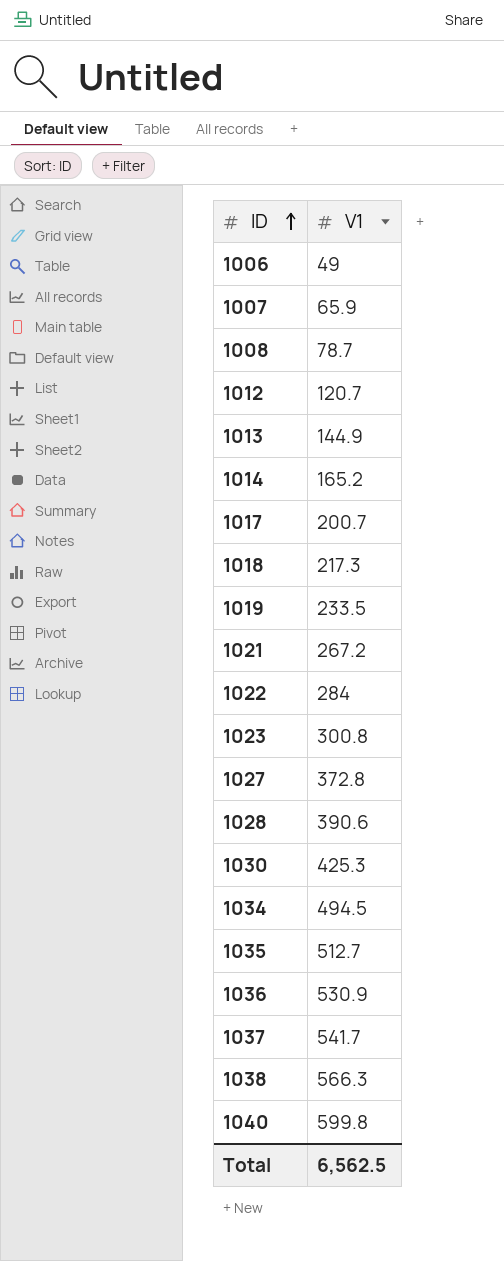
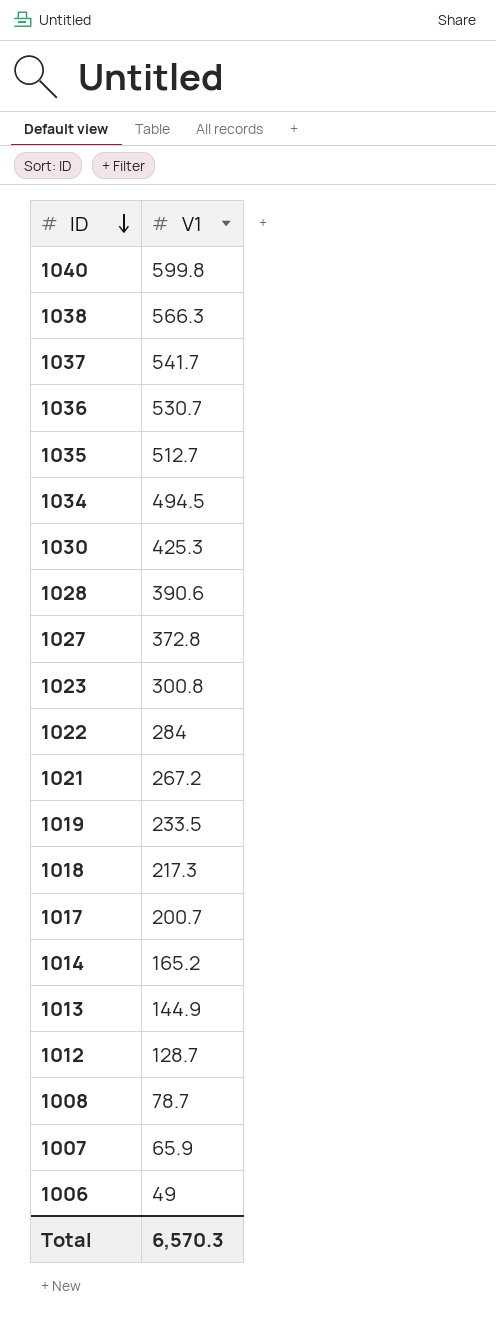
row order: ID ascending -> ID descending
1036 | V1: 530.9 -> 530.7
1012 | V1: 120.7 -> 128.7
Total | V1: 6,562.5 -> 6,570.3

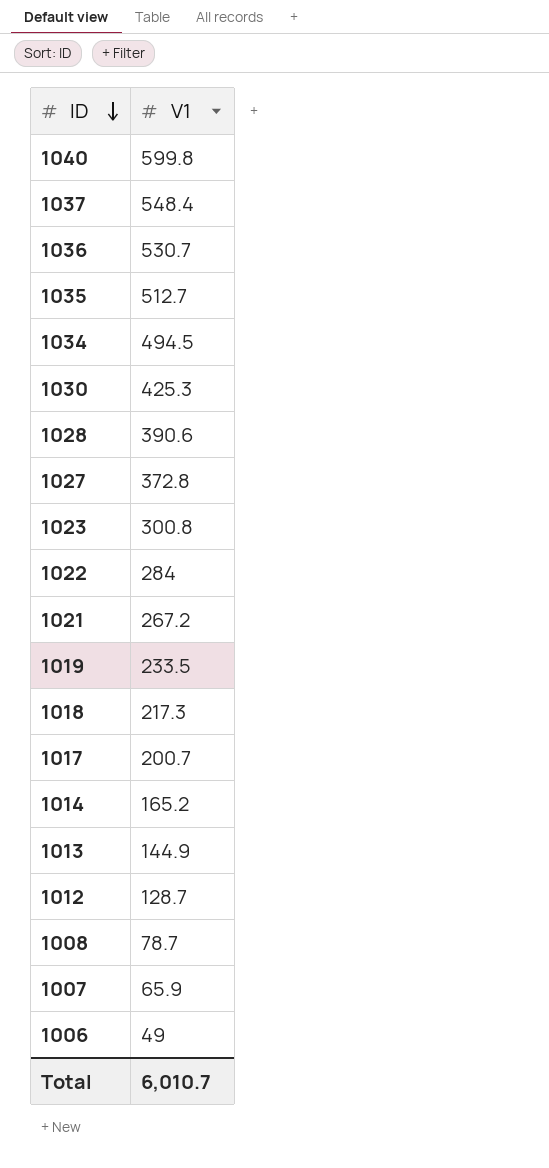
row 1038: 566.3 -> none
1037 | V1: 541.7 -> 548.4
Total | V1: 6,570.3 -> 6,010.7

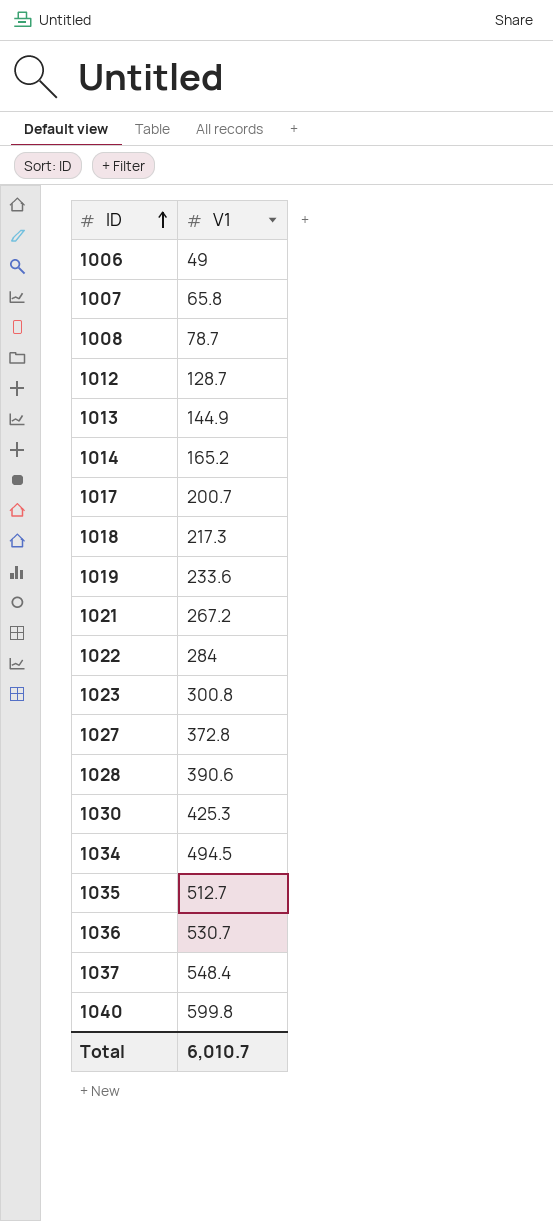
row order: ID descending -> ID ascending
1007 | V1: 65.9 -> 65.8
1019 | V1: 233.5 -> 233.6

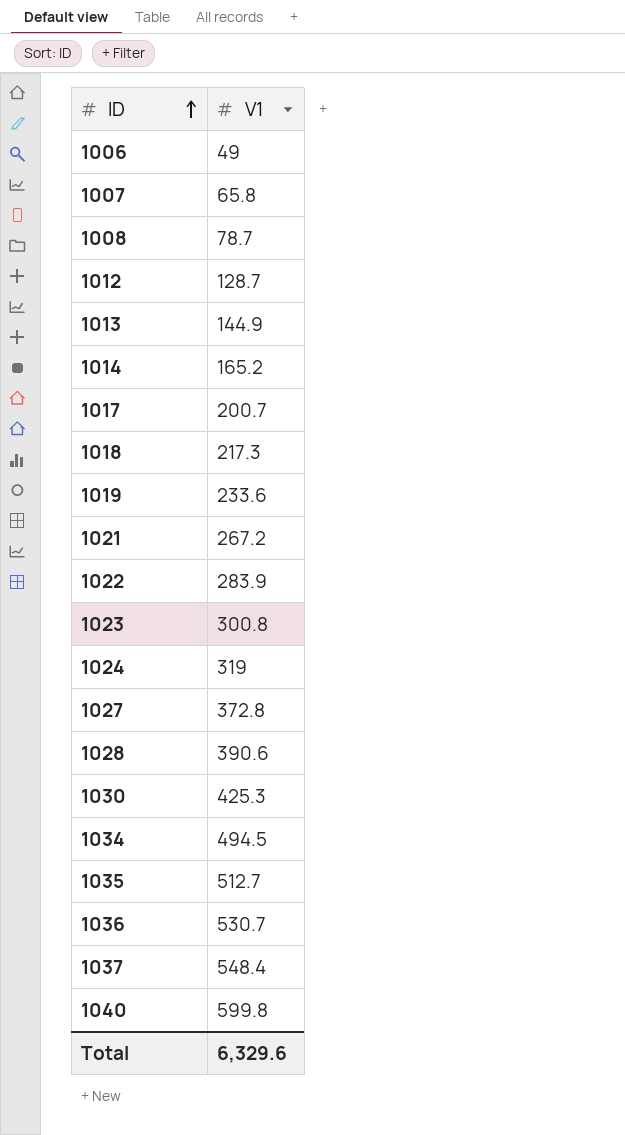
1022 | V1: 284 -> 283.9
row 1024: none -> 319
Total | V1: 6,010.7 -> 6,329.6

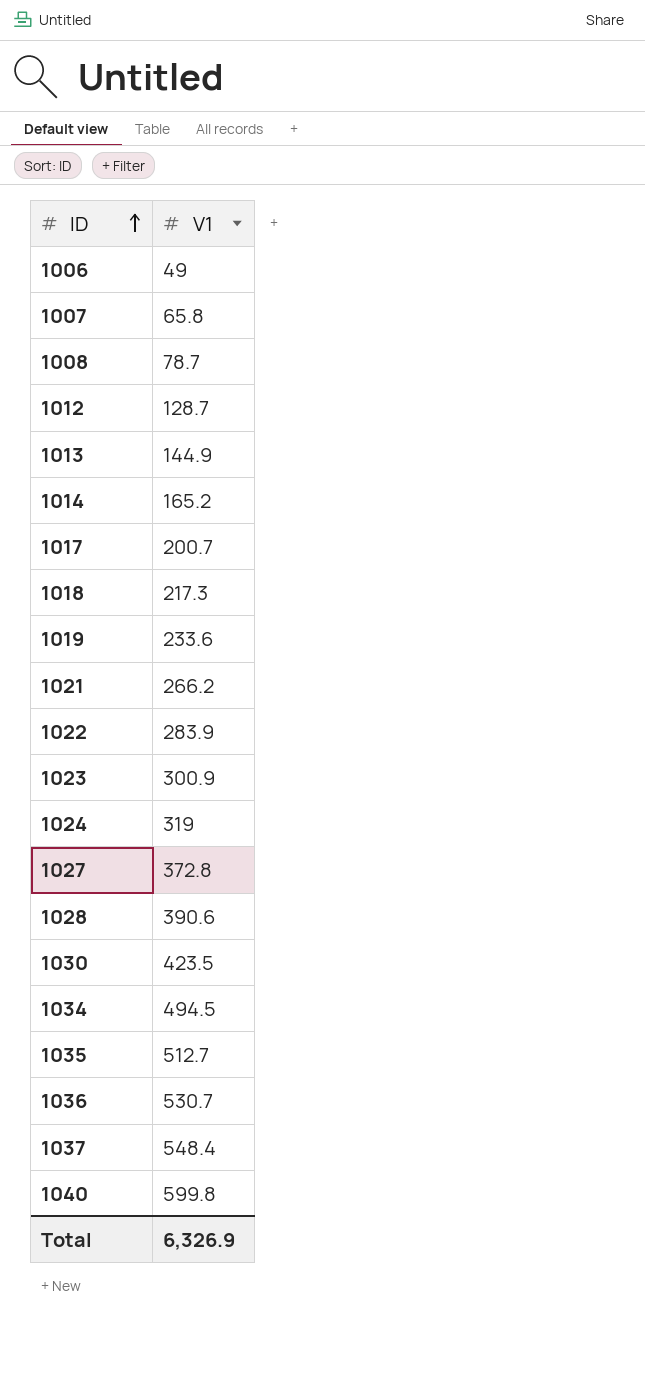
1021 | V1: 267.2 -> 266.2
1023 | V1: 300.8 -> 300.9
1030 | V1: 425.3 -> 423.5
Total | V1: 6,329.6 -> 6,326.9

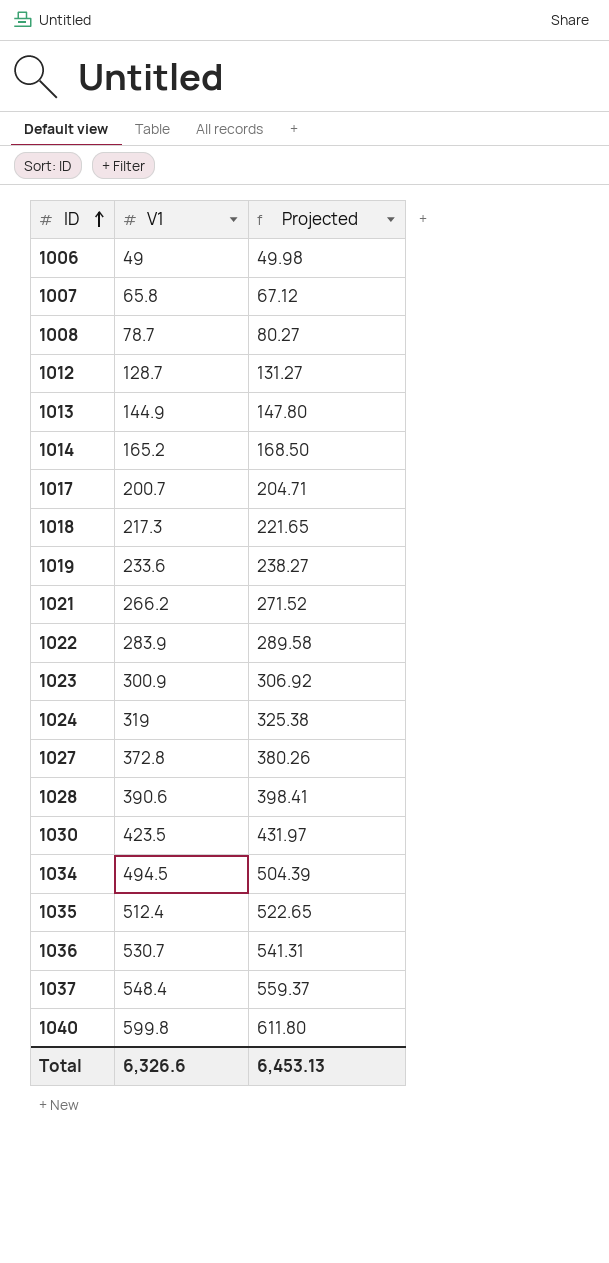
column Projected | formula: none -> [V1] * 1.02
1035 | V1: 512.7 -> 512.4
Total | V1: 6,326.9 -> 6,326.6

